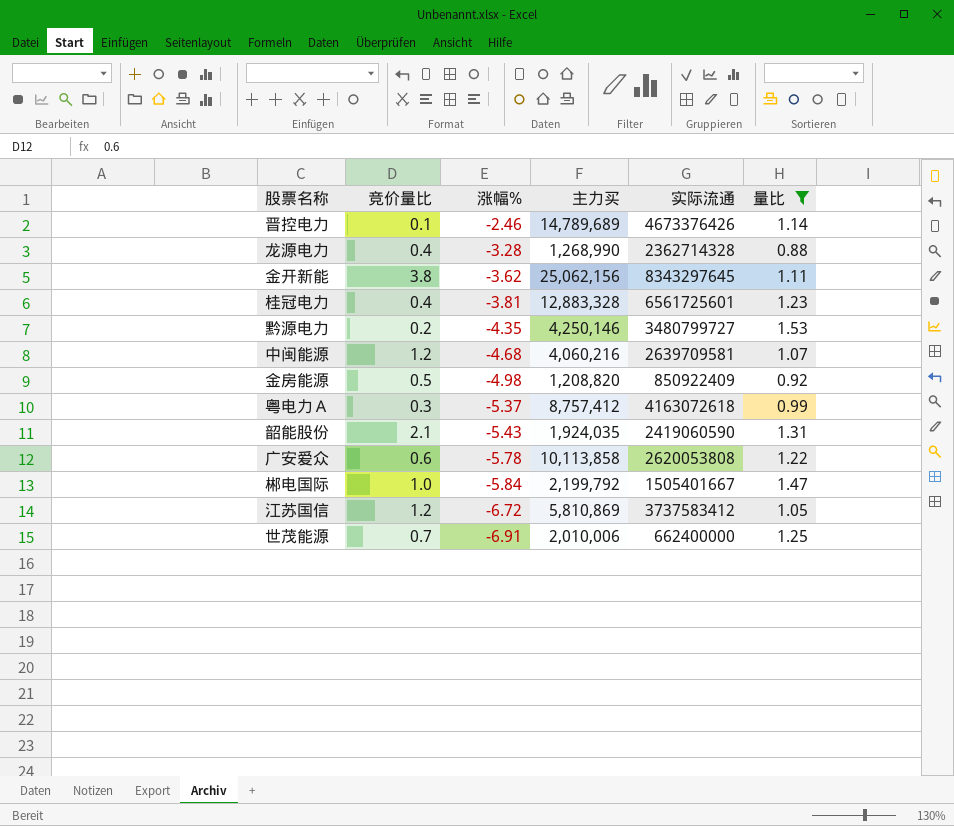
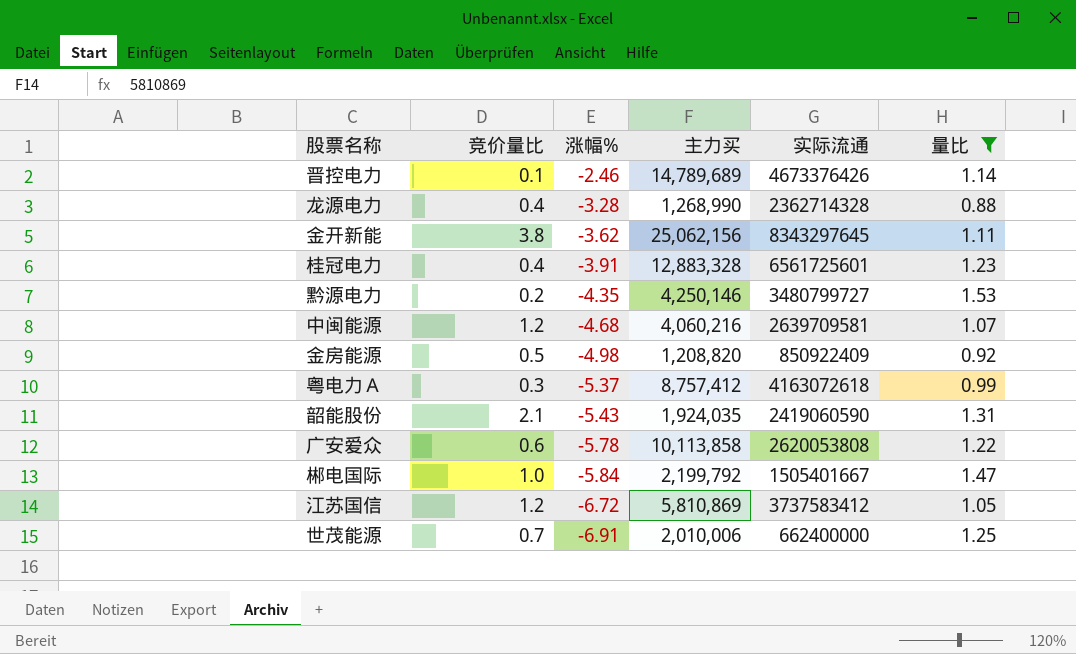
桂冠电力 | 涨幅%: -3.81 -> -3.91

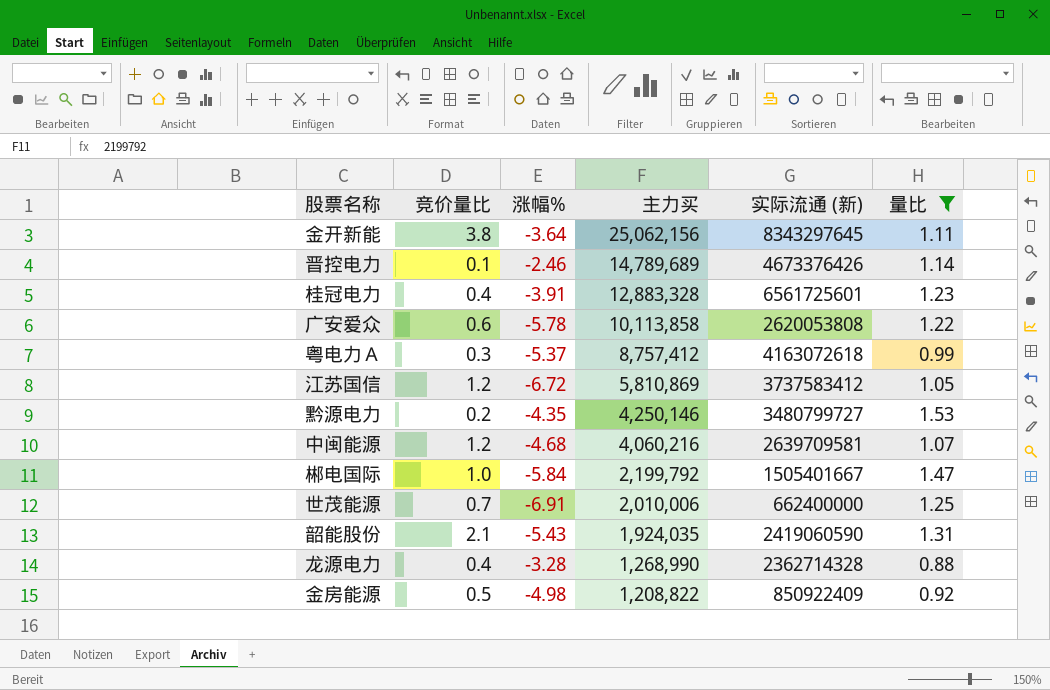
row order: 涨幅% descending -> 主力买 descending
column name: 实际流通 -> 实际流通 (新)
金开新能 | 涨幅%: -3.62 -> -3.64
金房能源 | 主力买: 1,208,820 -> 1,208,822

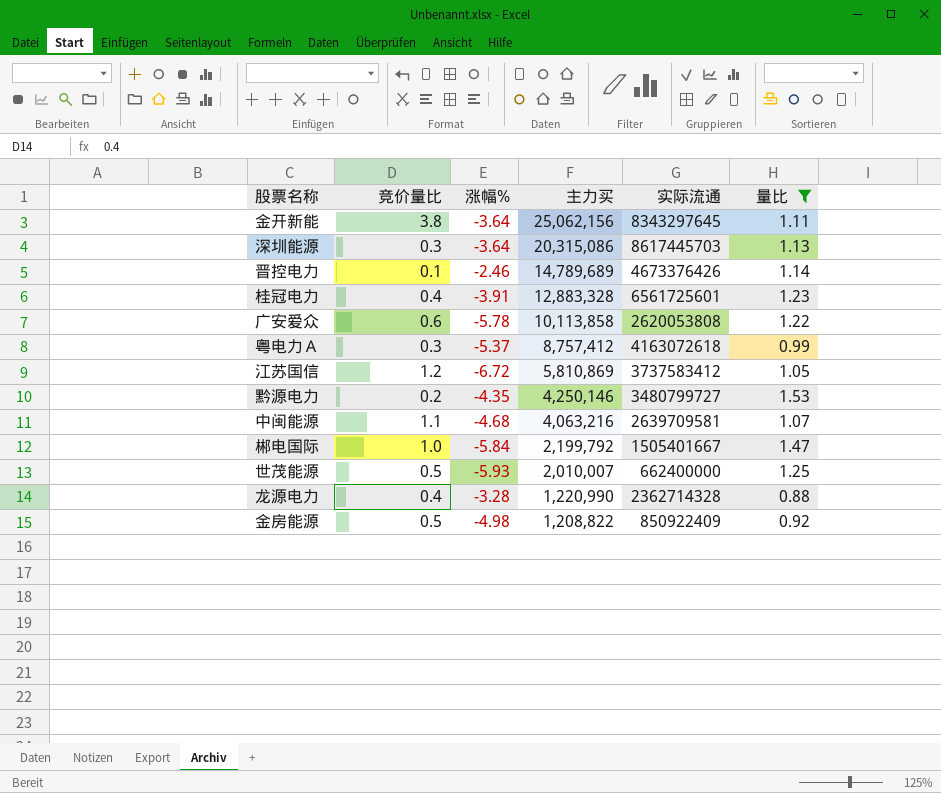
column name: 实际流通 (新) -> 实际流通
row 韶能股份: 2.1 | -5.43 | 1,924,035 | 2419060590 | 1.31 -> none
row 深圳能源: none -> 0.3 | -3.64 | 20,315,086 | 8617445703 | 1.13
中闽能源 | 竞价量比: 1.2 -> 1.1
中闽能源 | 主力买: 4,060,216 -> 4,063,216
世茂能源 | 竞价量比: 0.7 -> 0.5
世茂能源 | 涨幅%: -6.91 -> -5.93
世茂能源 | 主力买: 2,010,006 -> 2,010,007
龙源电力 | 主力买: 1,268,990 -> 1,220,990

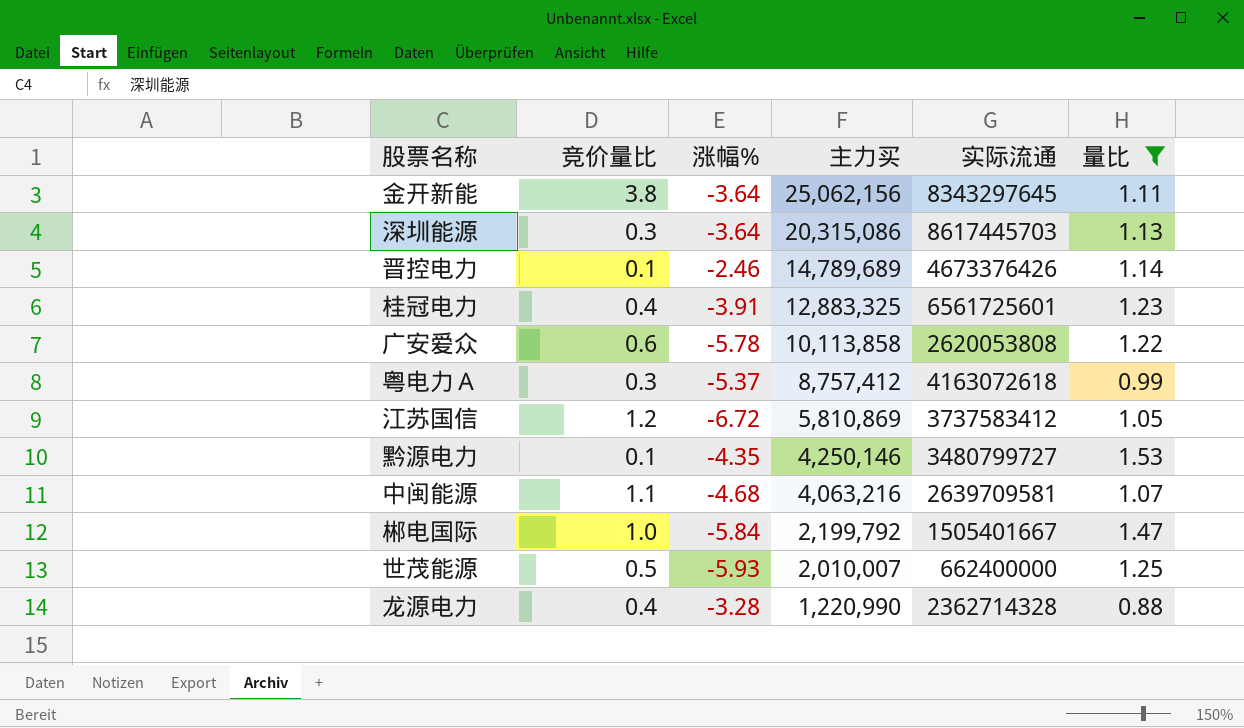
row 金房能源: 0.5 | -4.98 | 1,208,822 | 850922409 | 0.92 -> none
桂冠电力 | 主力买: 12,883,328 -> 12,883,325
黔源电力 | 竞价量比: 0.2 -> 0.1

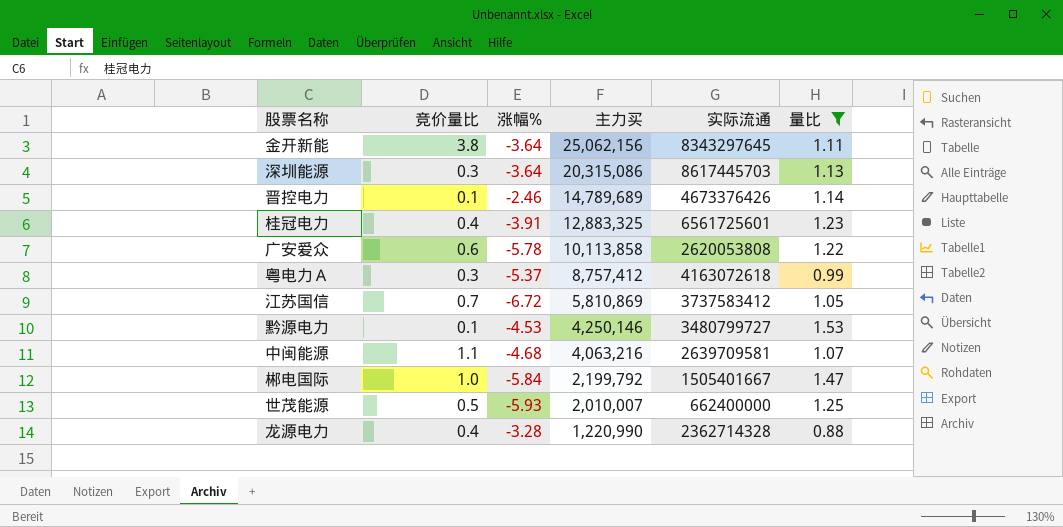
江苏国信 | 竞价量比: 1.2 -> 0.7
黔源电力 | 涨幅%: -4.35 -> -4.53

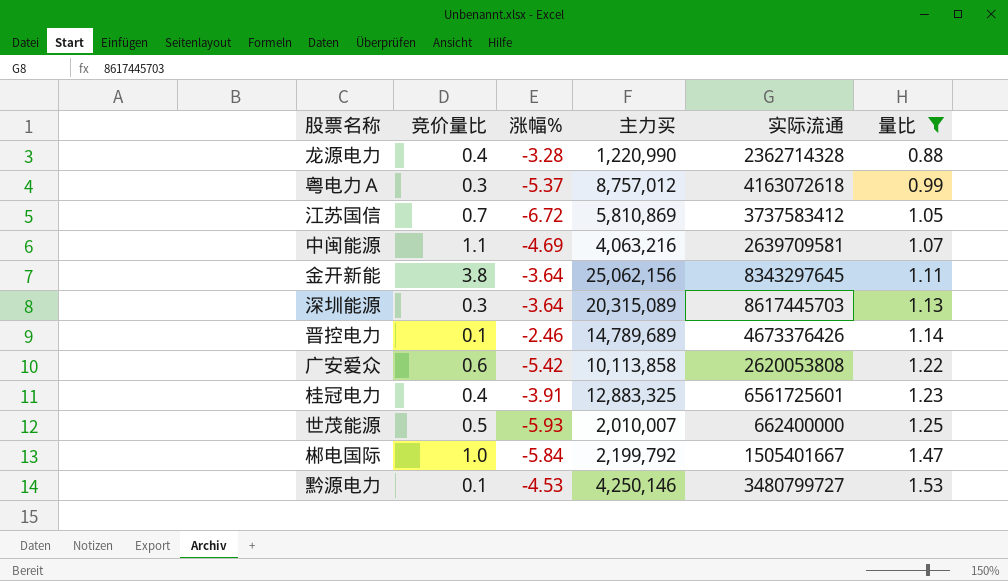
row order: 主力买 descending -> 量比 ascending
粤电力Ａ | 主力买: 8,757,412 -> 8,757,012
中闽能源 | 涨幅%: -4.68 -> -4.69
深圳能源 | 主力买: 20,315,086 -> 20,315,089
广安爱众 | 涨幅%: -5.78 -> -5.42

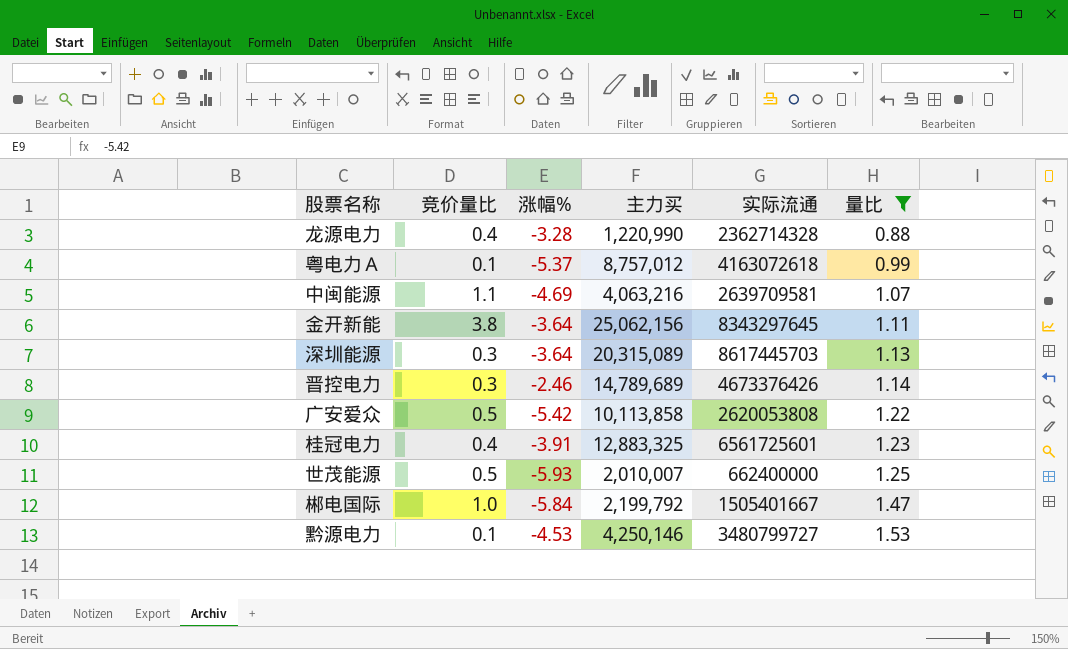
row 江苏国信: 0.7 | -6.72 | 5,810,869 | 3737583412 | 1.05 -> none
粤电力Ａ | 竞价量比: 0.3 -> 0.1
晋控电力 | 竞价量比: 0.1 -> 0.3
广安爱众 | 竞价量比: 0.6 -> 0.5

